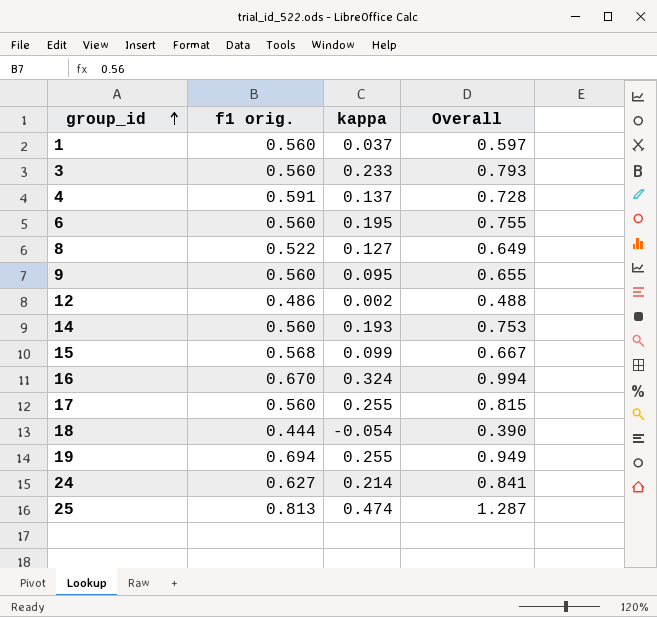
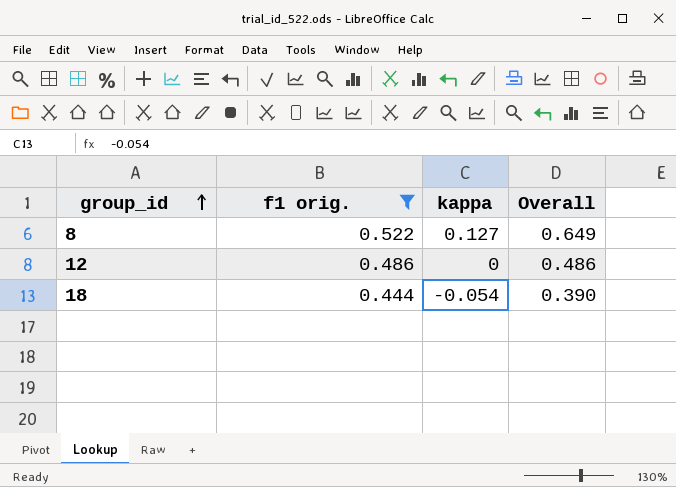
filter: none -> f1 orig. <= 0.522
12 | kappa: 0.002 -> 0
12 | Overall: 0.488 -> 0.486

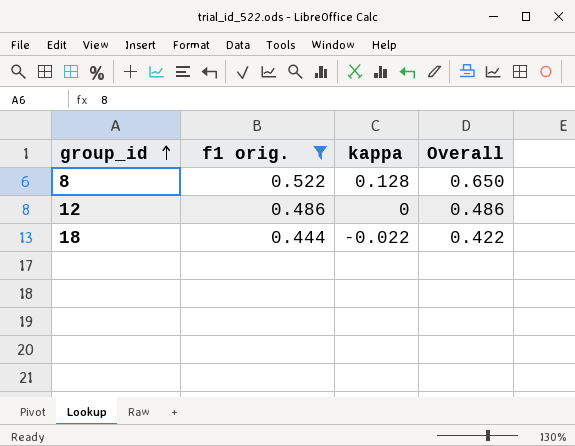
8 | kappa: 0.127 -> 0.128
8 | Overall: 0.649 -> 0.650
18 | kappa: -0.054 -> -0.022
18 | Overall: 0.390 -> 0.422

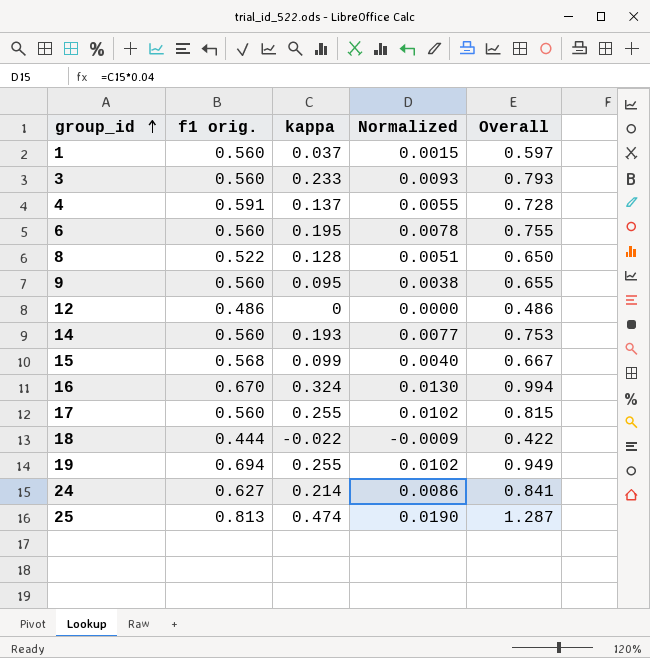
filter: f1 orig. <= 0.522 -> none
column Normalized | formula: none -> [kappa] * 0.04

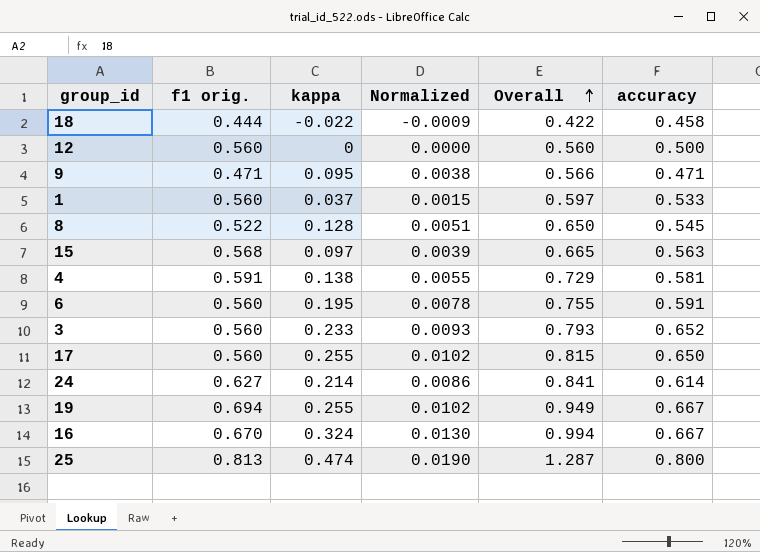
row order: group_id ascending -> Overall ascending
column accuracy | position: none -> 6
row 14: 0.560 | 0.193 | 0.0077 | 0.753 -> none
12 | f1 orig.: 0.486 -> 0.560
12 | Overall: 0.486 -> 0.560
9 | f1 orig.: 0.560 -> 0.471
9 | Overall: 0.655 -> 0.566
15 | kappa: 0.099 -> 0.097
15 | Normalized: 0.0040 -> 0.0039
15 | Overall: 0.667 -> 0.665
4 | kappa: 0.137 -> 0.138
4 | Overall: 0.728 -> 0.729

